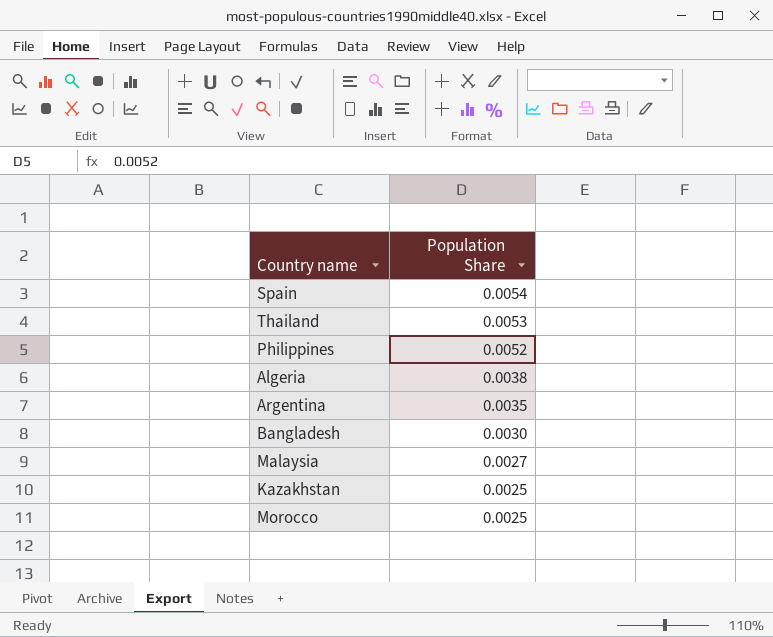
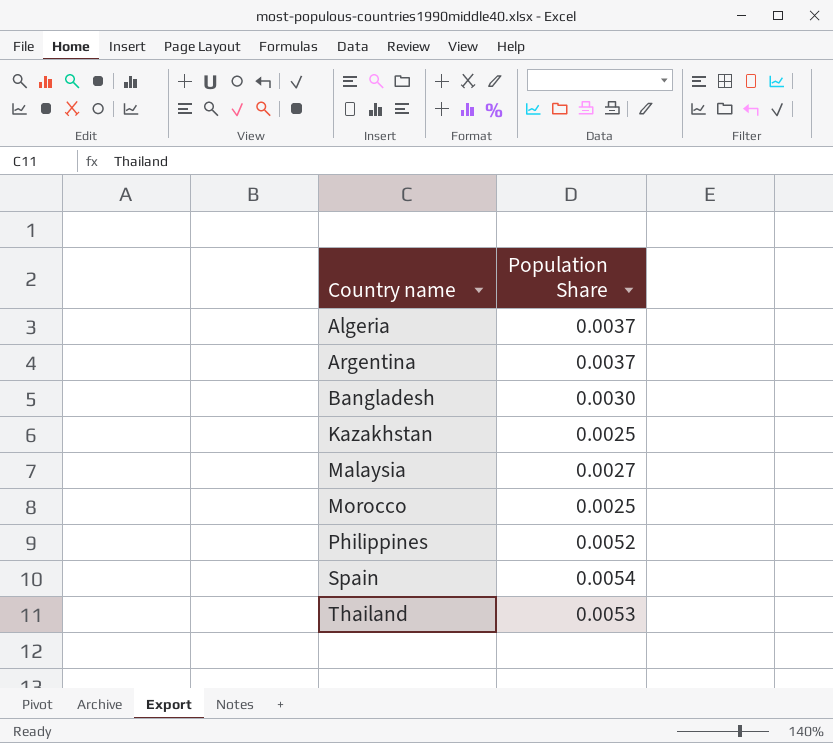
row order: Population Share descending -> Country name ascending
Algeria | Population Share: 0.0038 -> 0.0037
Argentina | Population Share: 0.0035 -> 0.0037

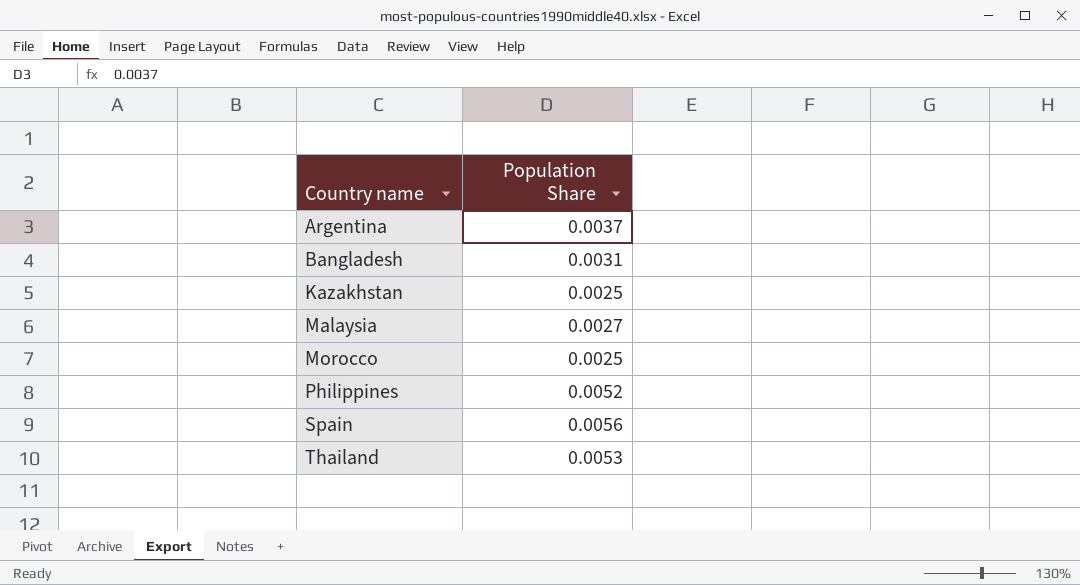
row Algeria: 0.0037 -> none
Bangladesh | Population Share: 0.0030 -> 0.0031
Spain | Population Share: 0.0054 -> 0.0056

